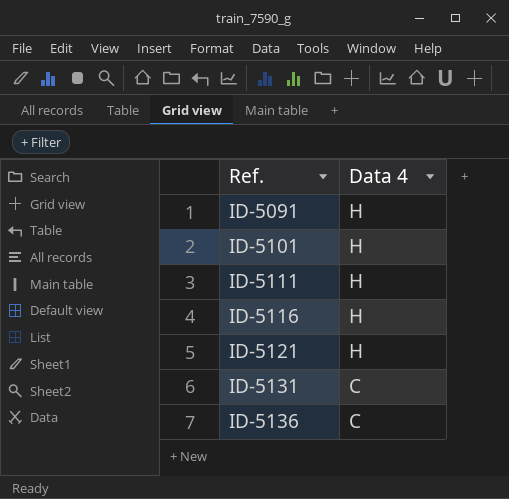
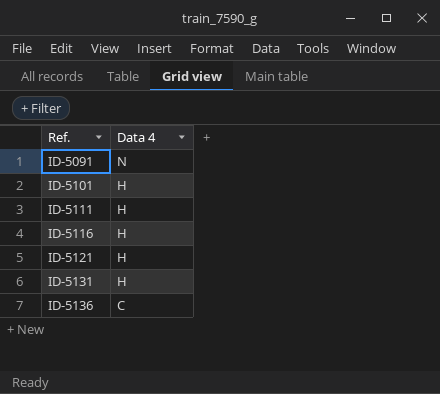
ID-5091 | Data 4: H -> N
ID-5131 | Data 4: C -> H

